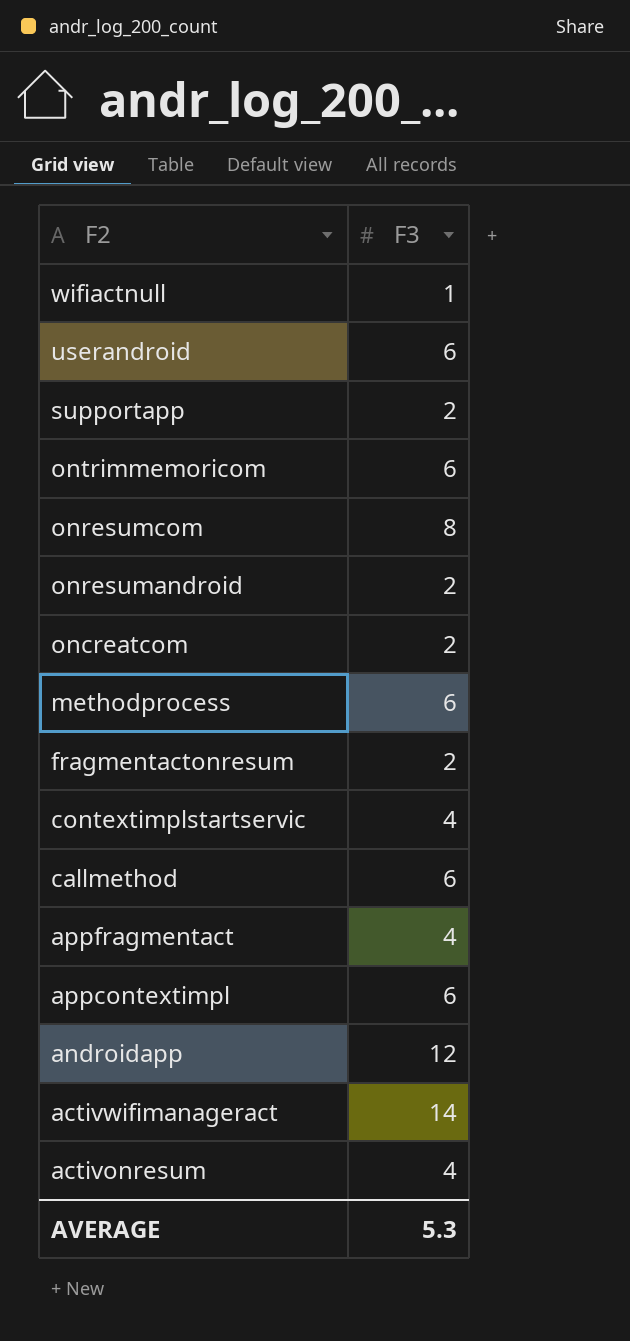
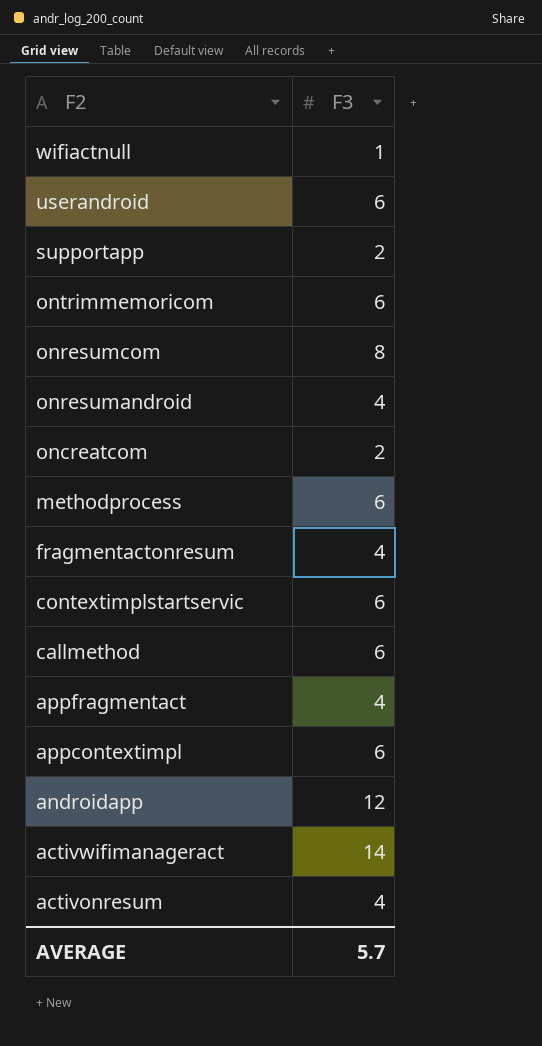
onresumandroid | F3: 2 -> 4
fragmentactonresum | F3: 2 -> 4
contextimplstartservic | F3: 4 -> 6
AVERAGE | F3: 5.3 -> 5.7

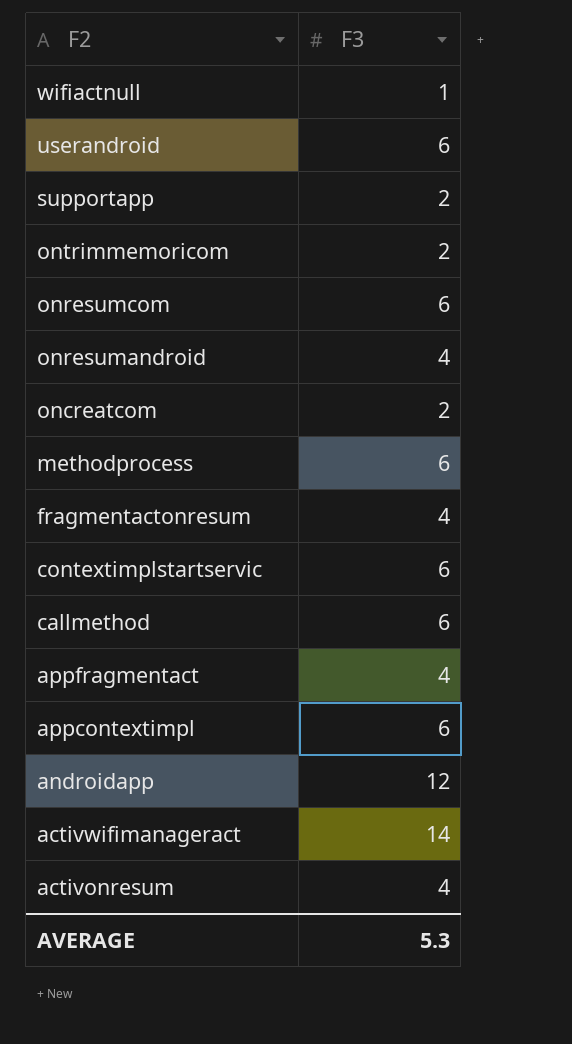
ontrimmemoricom | F3: 6 -> 2
onresumcom | F3: 8 -> 6
AVERAGE | F3: 5.7 -> 5.3

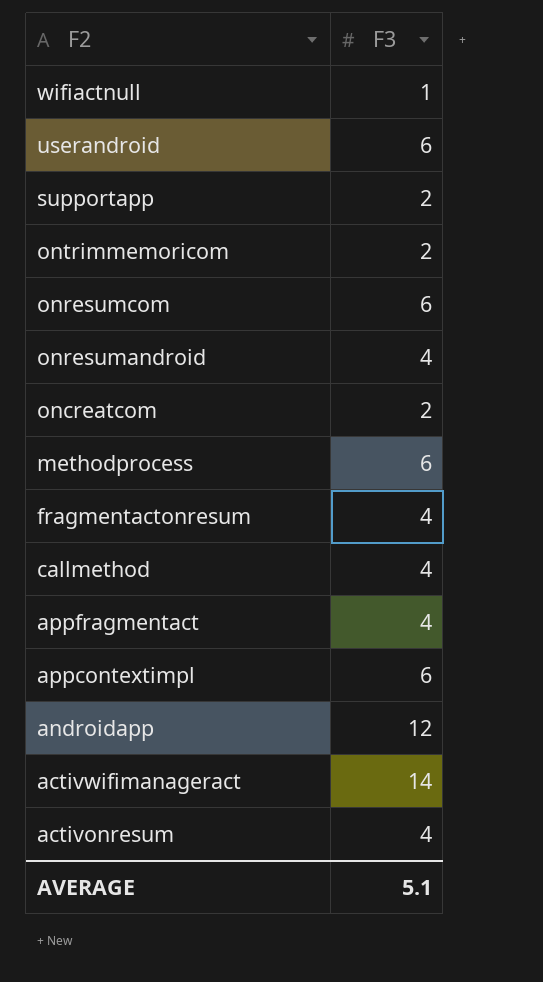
row contextimplstartservic: 6 -> none
callmethod | F3: 6 -> 4
AVERAGE | F3: 5.3 -> 5.1

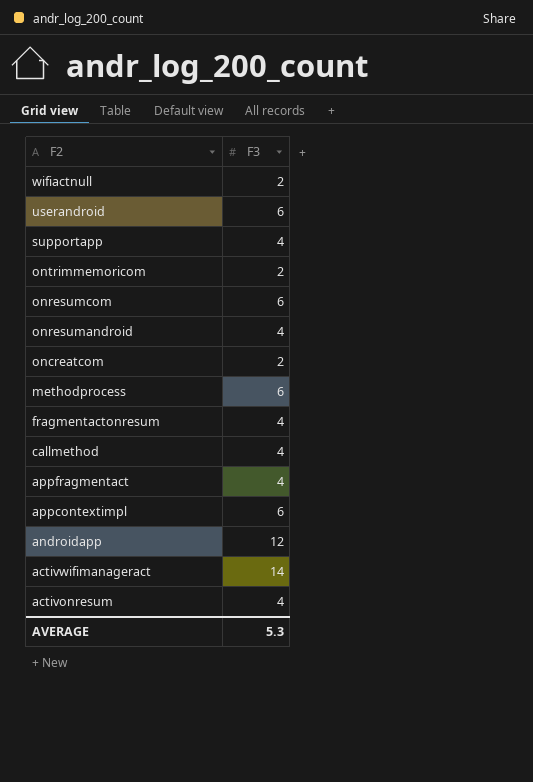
wifiactnull | F3: 1 -> 2
supportapp | F3: 2 -> 4
AVERAGE | F3: 5.1 -> 5.3

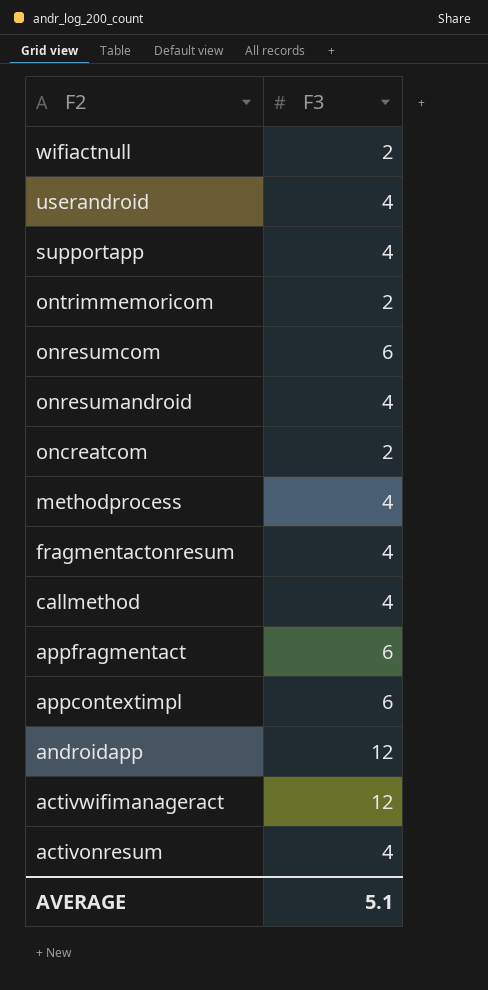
userandroid | F3: 6 -> 4
methodprocess | F3: 6 -> 4
appfragmentact | F3: 4 -> 6
activwifimanageract | F3: 14 -> 12
AVERAGE | F3: 5.3 -> 5.1

